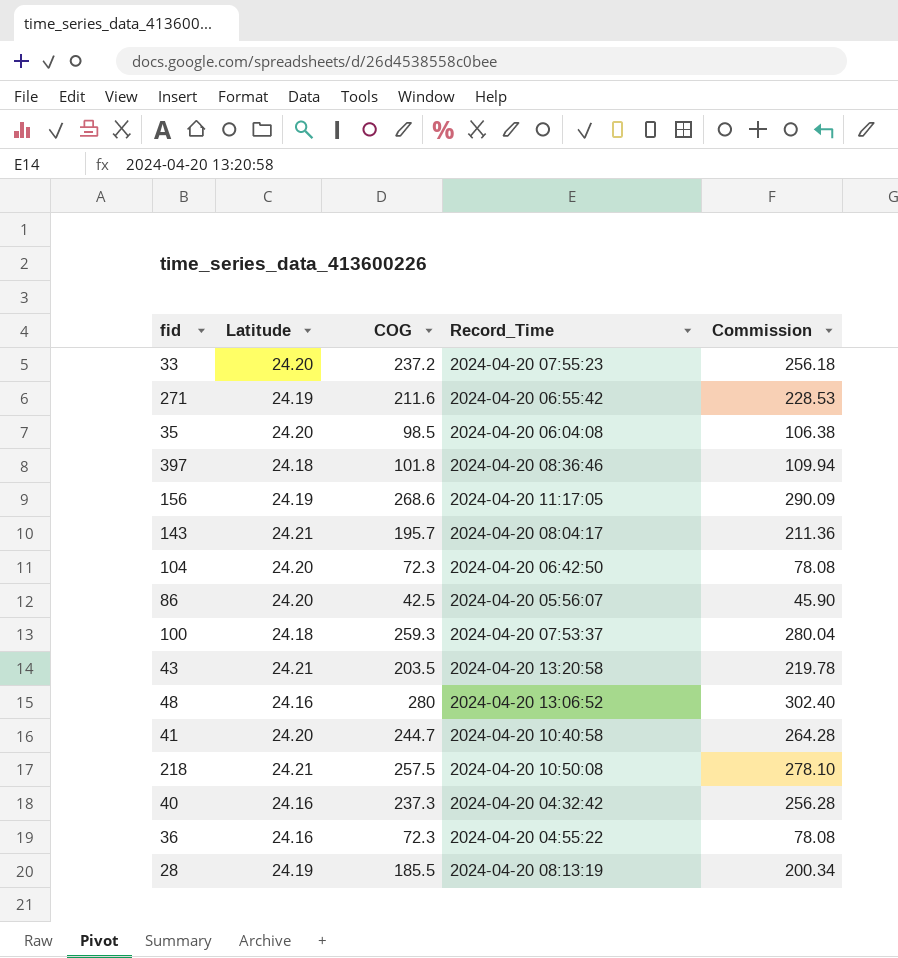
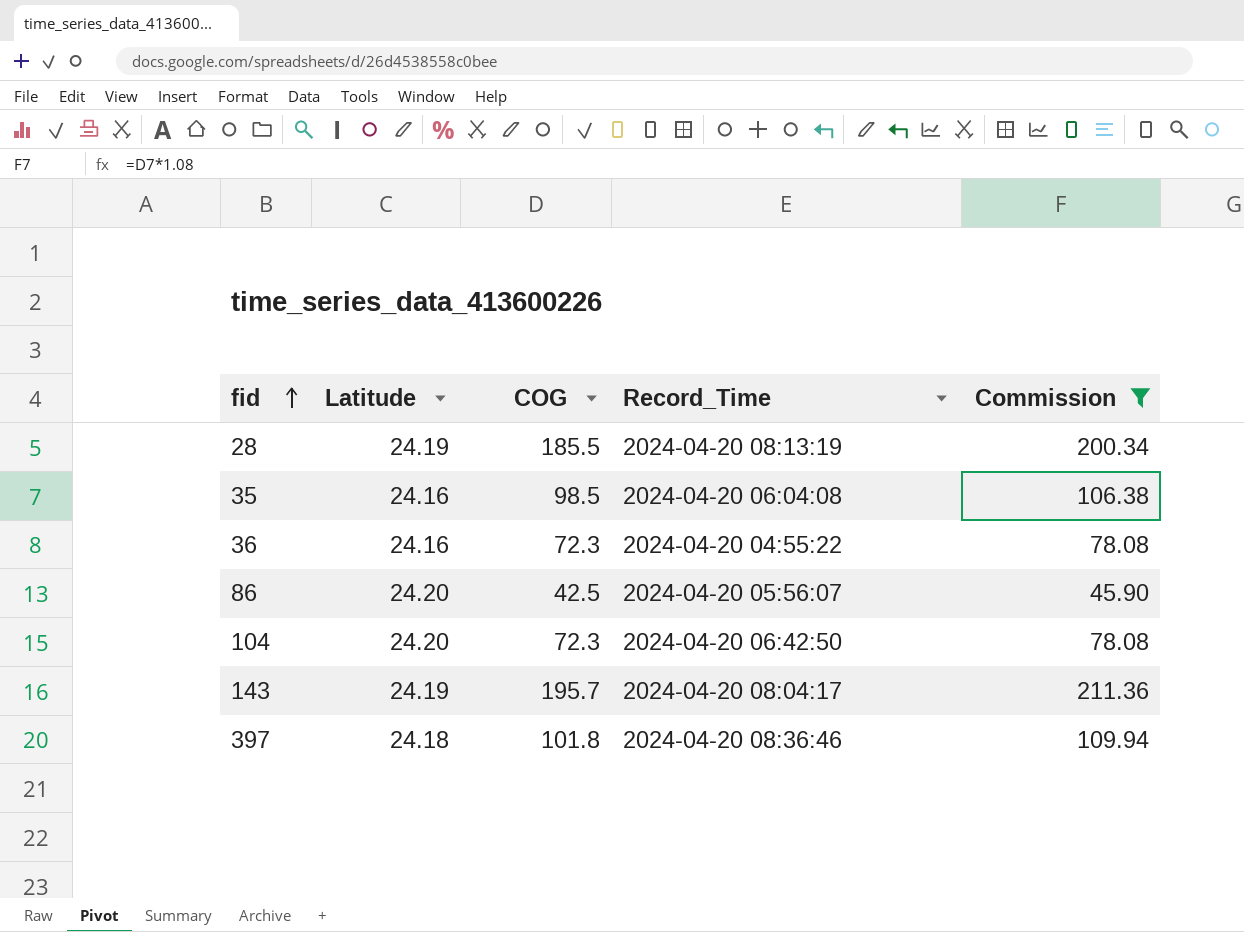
filter: none -> Commission <= 211.36
row order: none -> fid ascending
35 | Latitude: 24.20 -> 24.16
143 | Latitude: 24.21 -> 24.19

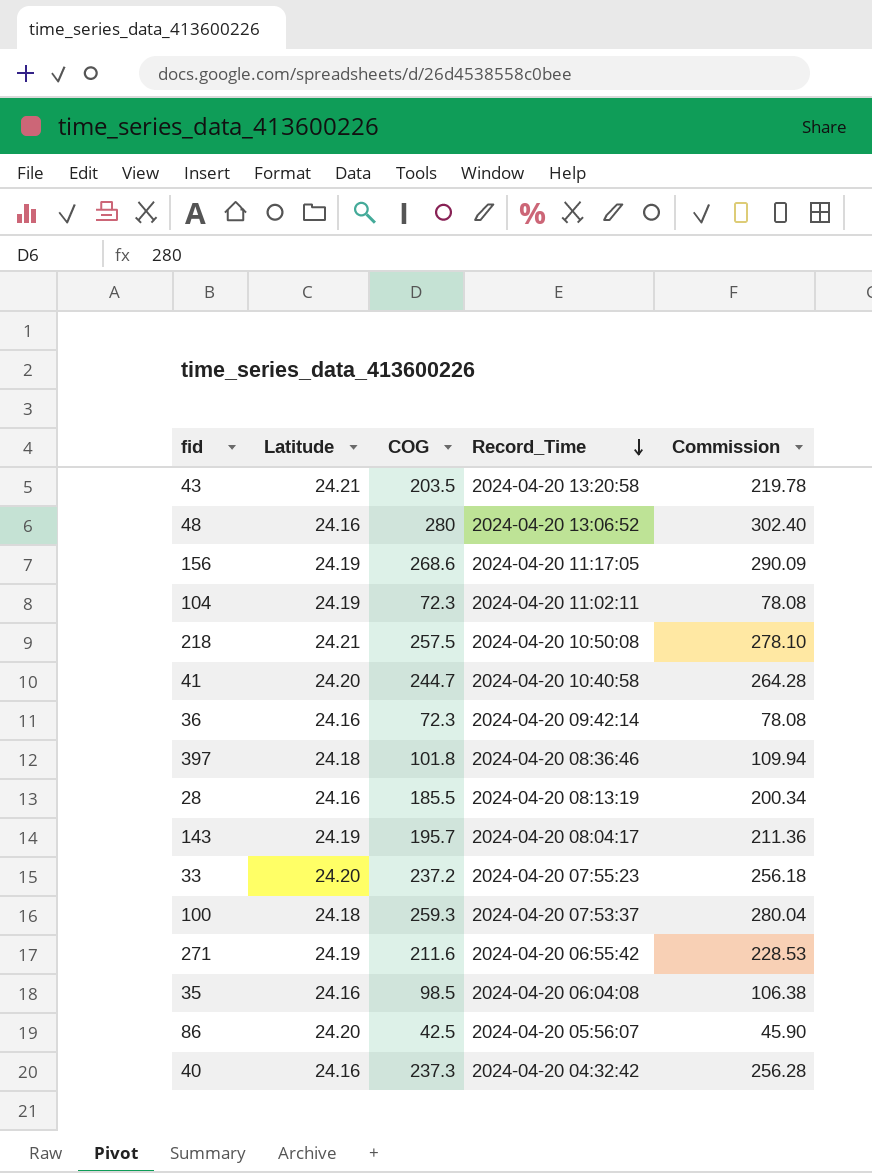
filter: Commission <= 211.36 -> none
row order: fid ascending -> Record_Time descending
104 | Latitude: 24.20 -> 24.19
104 | Record_Time: 2024-04-20 06:42:50 -> 2024-04-20 11:02:11
36 | Record_Time: 2024-04-20 04:55:22 -> 2024-04-20 09:42:14
28 | Latitude: 24.19 -> 24.16

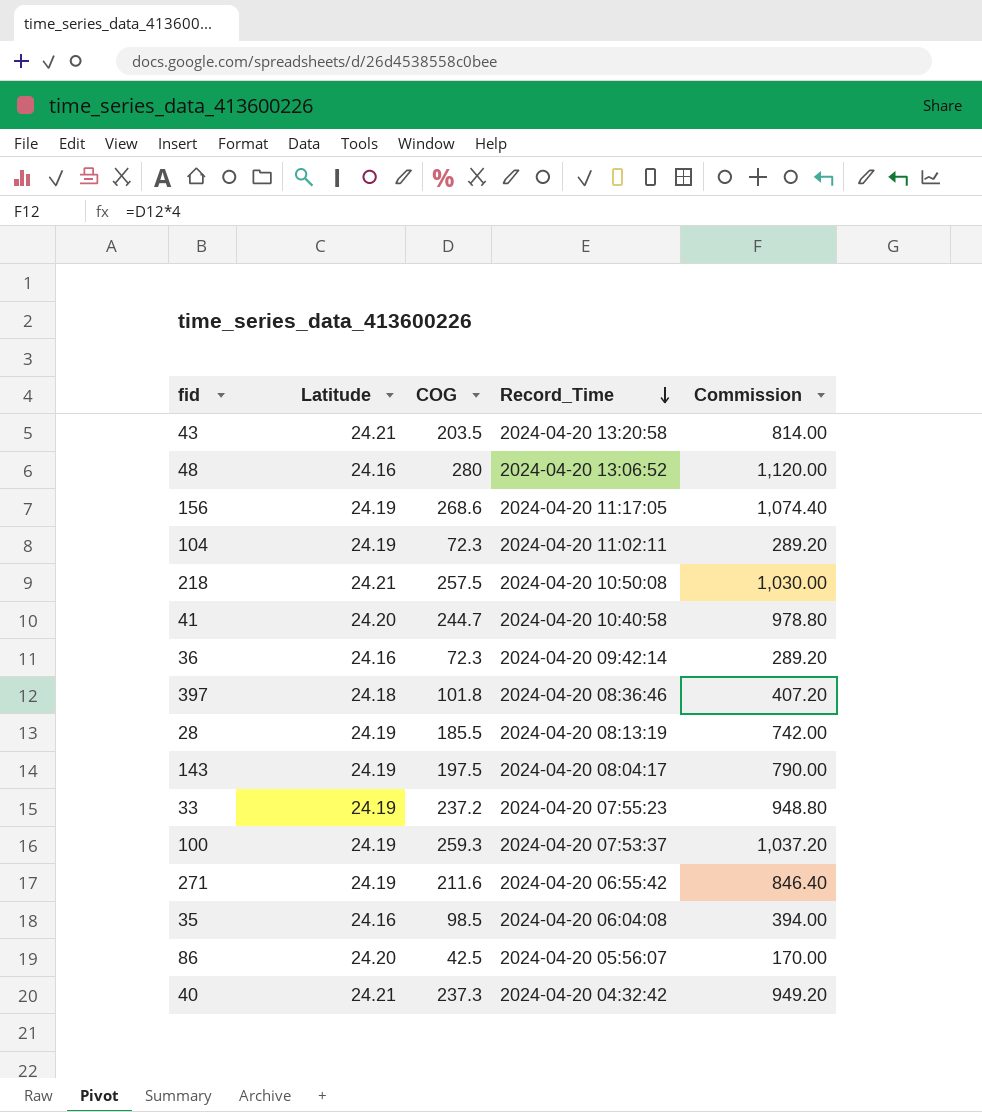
column Commission | formula: [COG] * 1.08 -> [COG] * 4
28 | Latitude: 24.16 -> 24.19
143 | COG: 195.7 -> 197.5
33 | Latitude: 24.20 -> 24.19
100 | Latitude: 24.18 -> 24.19
40 | Latitude: 24.16 -> 24.21

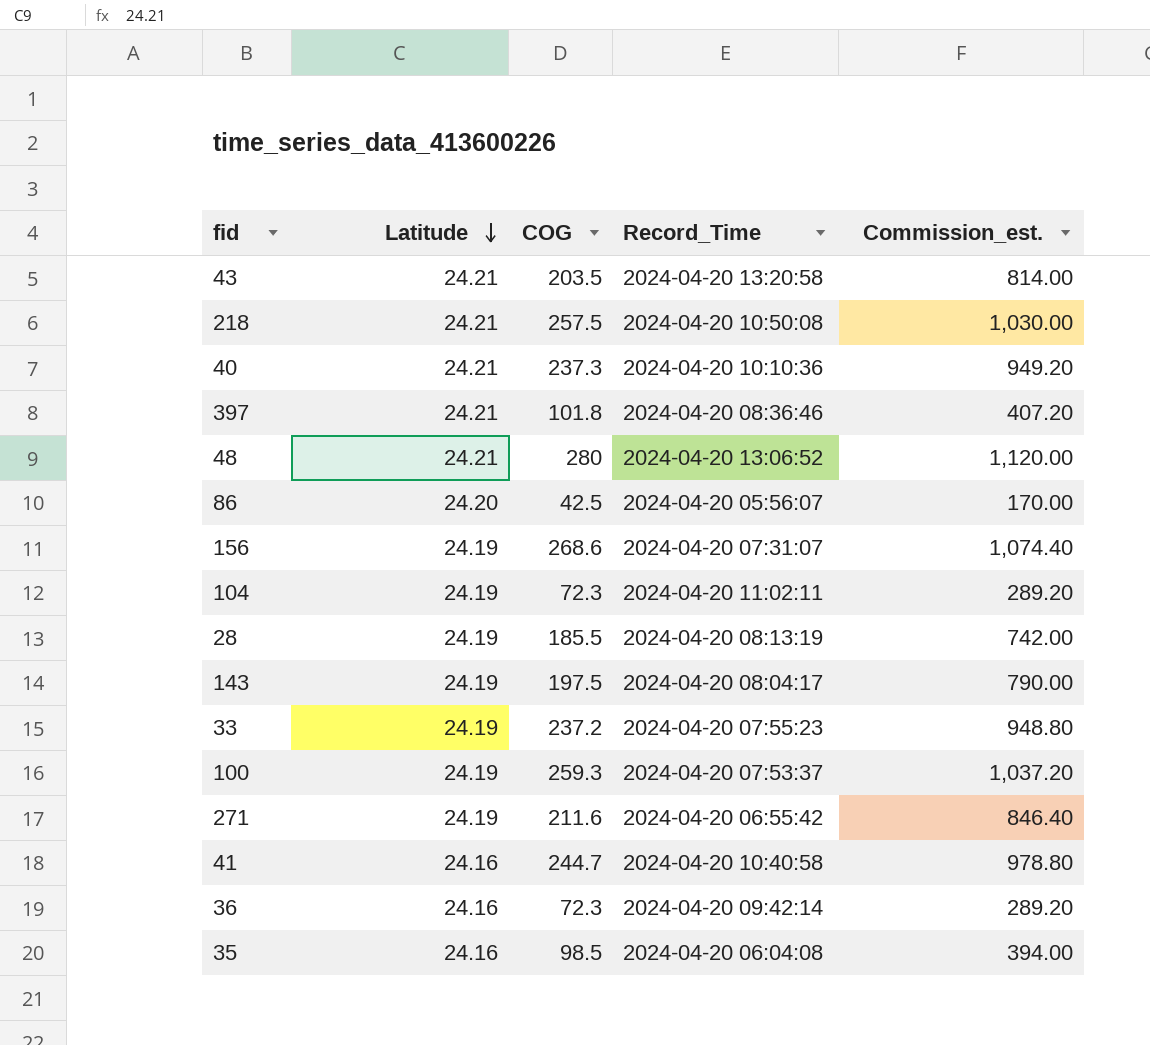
row order: Record_Time descending -> Latitude descending
column name: Commission -> Commission_est.
40 | Record_Time: 2024-04-20 04:32:42 -> 2024-04-20 10:10:36
397 | Latitude: 24.18 -> 24.21
48 | Latitude: 24.16 -> 24.21
156 | Record_Time: 2024-04-20 11:17:05 -> 2024-04-20 07:31:07
41 | Latitude: 24.20 -> 24.16

